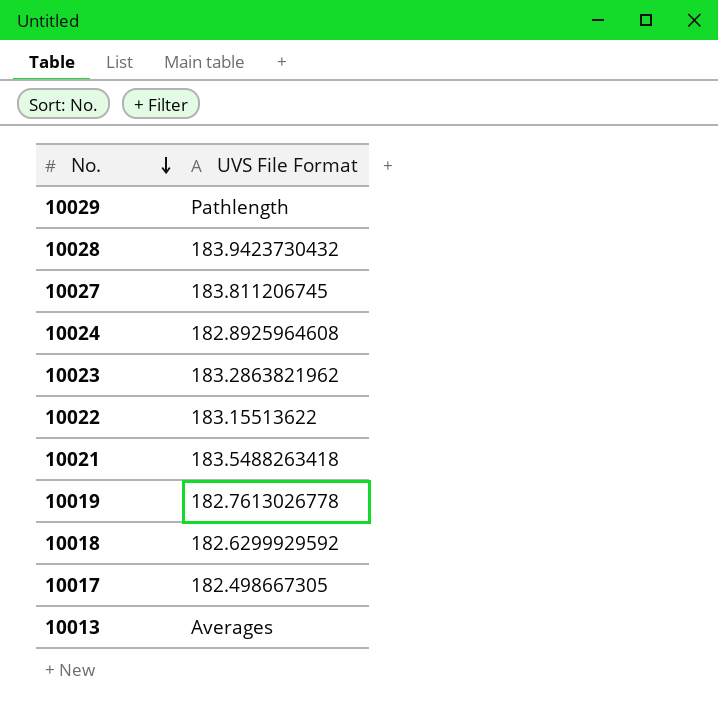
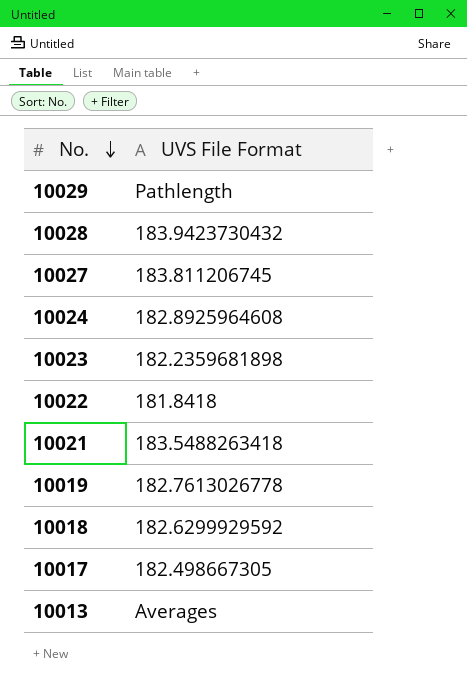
10023 | UVS File Format: 183.2863821962 -> 182.2359681898
10022 | UVS File Format: 183.15513622 -> 181.8418

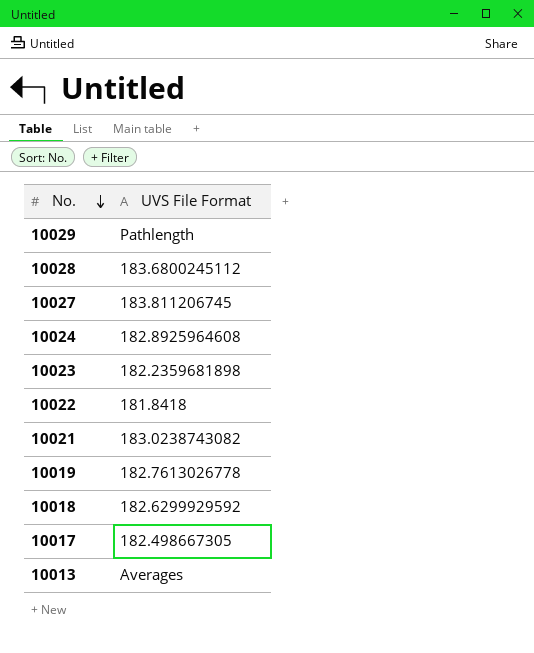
10028 | UVS File Format: 183.9423730432 -> 183.6800245112
10021 | UVS File Format: 183.5488263418 -> 183.0238743082

